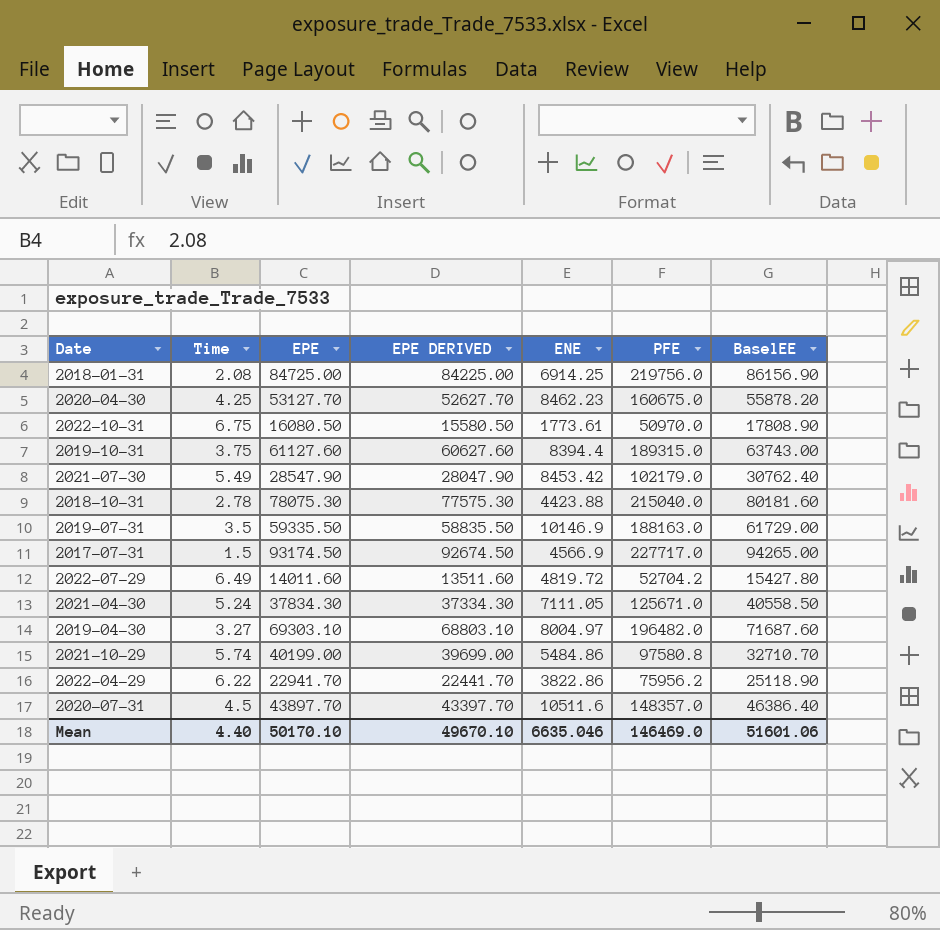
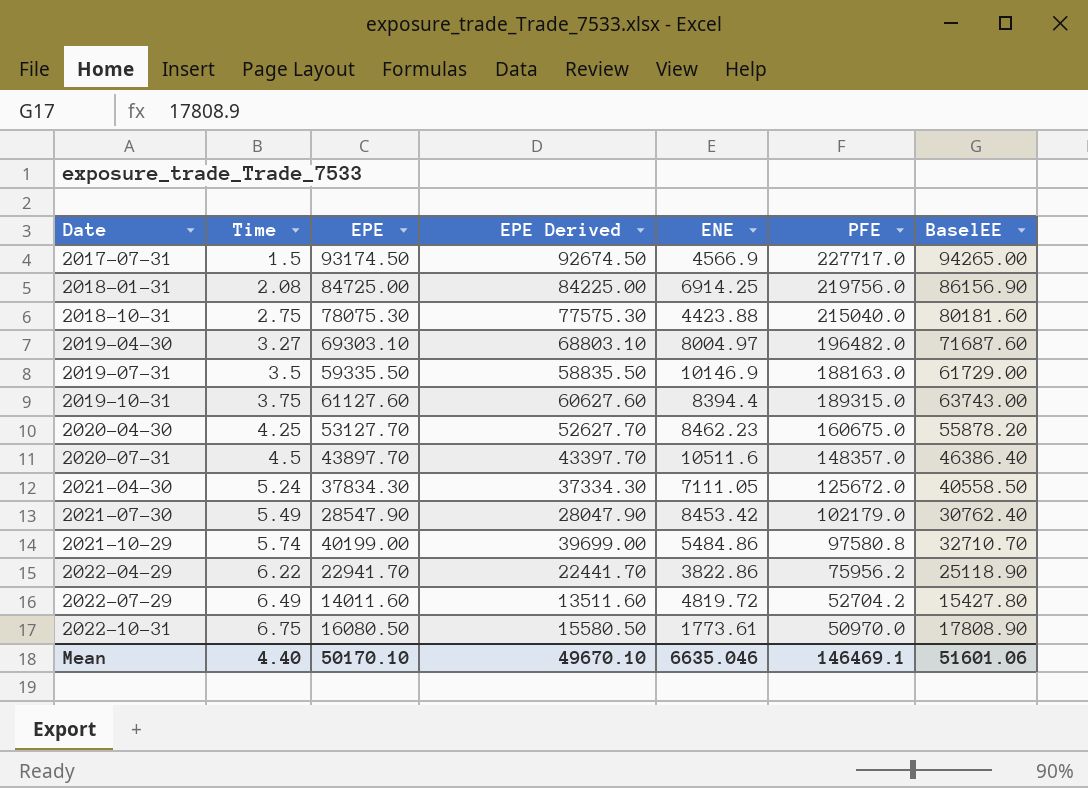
row order: none -> Date ascending
column name: EPE DERIVED -> EPE Derived
2018-10-31 | Time: 2.78 -> 2.75
2021-04-30 | PFE: 125671.0 -> 125672.0
Mean | PFE: 146469.0 -> 146469.1

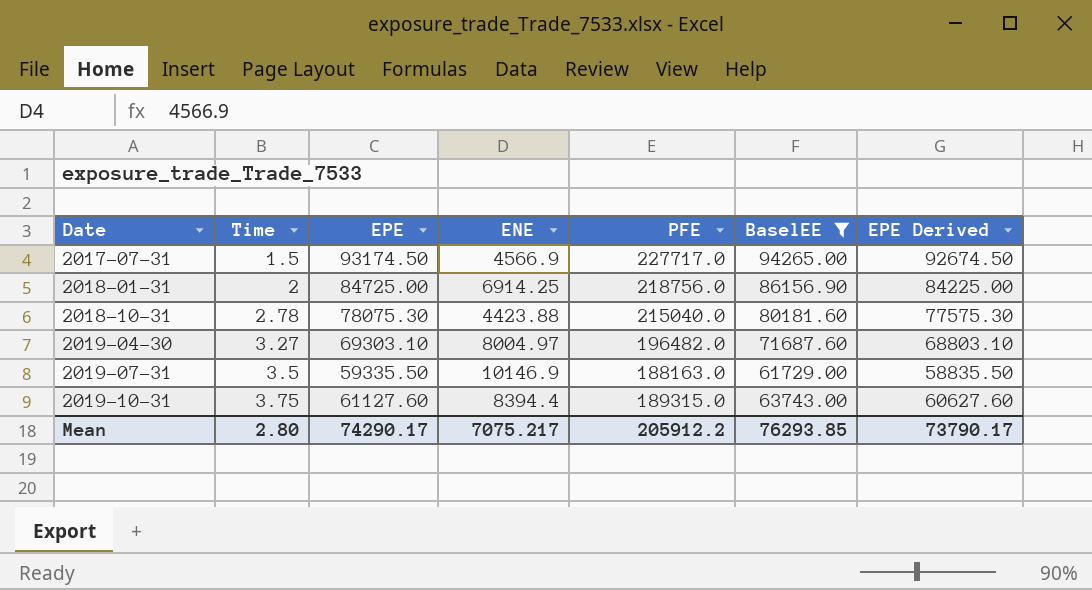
filter: none -> BaselEE >= 61729.00
column EPE Derived | position: 4 -> 7
2018-01-31 | Time: 2.08 -> 2
2018-01-31 | PFE: 219756.0 -> 218756.0
2018-10-31 | Time: 2.75 -> 2.78
Mean | Time: 4.40 -> 2.80
Mean | EPE: 50170.10 -> 74290.17
Mean | ENE: 6635.046 -> 7075.217
Mean | PFE: 146469.1 -> 205912.2
Mean | BaselEE: 51601.06 -> 76293.85
Mean | EPE Derived: 49670.10 -> 73790.17

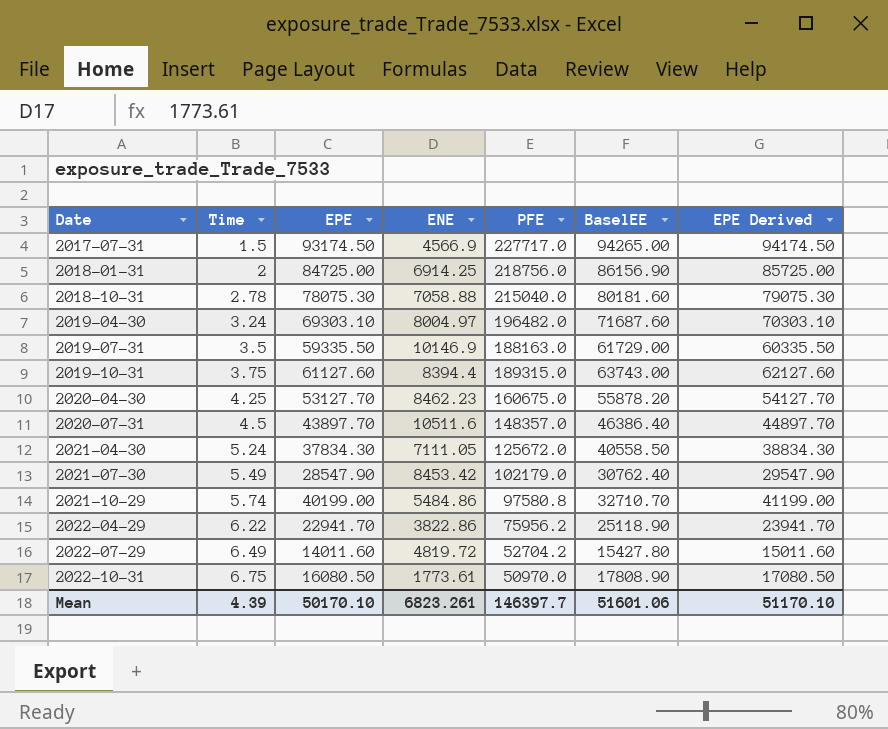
filter: BaselEE >= 61729.00 -> none
column EPE Derived | formula: [EPE] - 500 -> [EPE] + 1000
2018-10-31 | ENE: 4423.88 -> 7058.88
2019-04-30 | Time: 3.27 -> 3.24
Mean | Time: 2.80 -> 4.39
Mean | EPE: 74290.17 -> 50170.10
Mean | ENE: 7075.217 -> 6823.261
Mean | PFE: 205912.2 -> 146397.7
Mean | BaselEE: 76293.85 -> 51601.06
Mean | EPE Derived: 73790.17 -> 51170.10

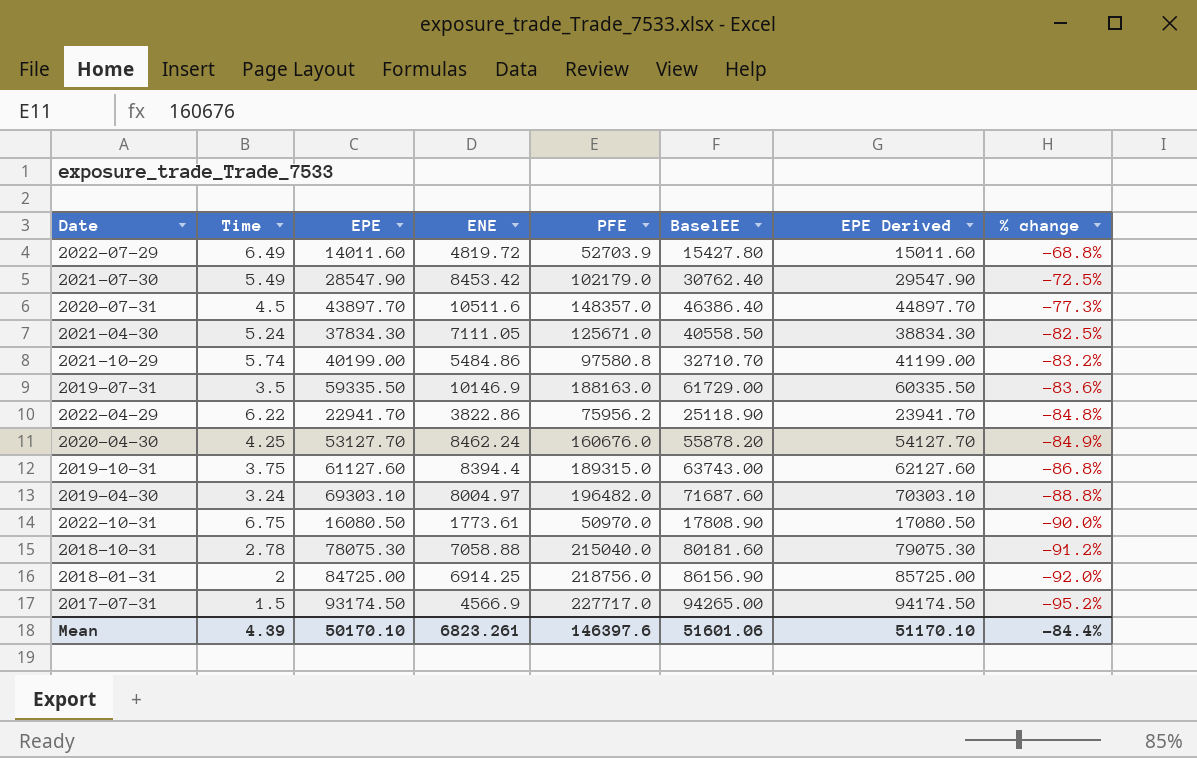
row order: Date ascending -> % change descending
column % change | formula: none -> ([ENE] - [BaselEE]) / [BaselEE]
2022-07-29 | PFE: 52704.2 -> 52703.9
2021-04-30 | PFE: 125672.0 -> 125671.0
2020-04-30 | ENE: 8462.23 -> 8462.24
2020-04-30 | PFE: 160675.0 -> 160676.0
Mean | PFE: 146397.7 -> 146397.6

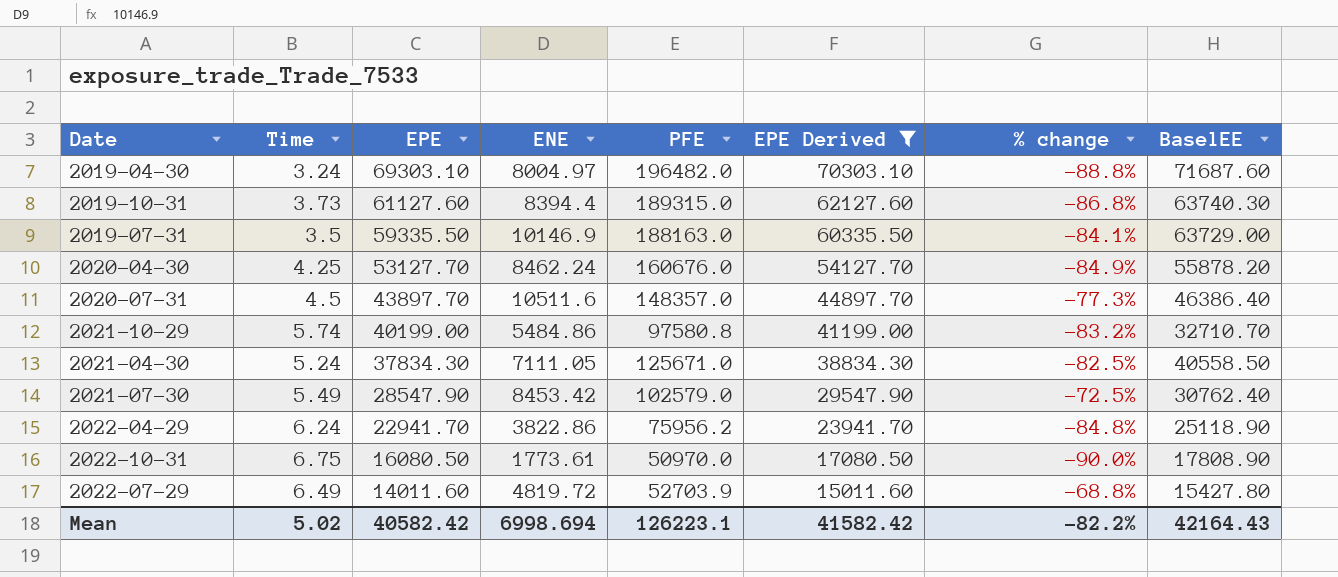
filter: none -> EPE Derived <= 70303.10
row order: % change descending -> EPE descending
column BaselEE | position: 6 -> 8
2019-10-31 | Time: 3.75 -> 3.73
2019-10-31 | BaselEE: 63743.00 -> 63740.30
2019-07-31 | % change: -83.6% -> -84.1%
2019-07-31 | BaselEE: 61729.00 -> 63729.00
2021-07-30 | PFE: 102179.0 -> 102579.0
2022-04-29 | Time: 6.22 -> 6.24
Mean | Time: 4.39 -> 5.02
Mean | EPE: 50170.10 -> 40582.42
Mean | ENE: 6823.261 -> 6998.694
Mean | PFE: 146397.6 -> 126223.1
Mean | EPE Derived: 51170.10 -> 41582.42
Mean | % change: -84.4% -> -82.2%
Mean | BaselEE: 51601.06 -> 42164.43

